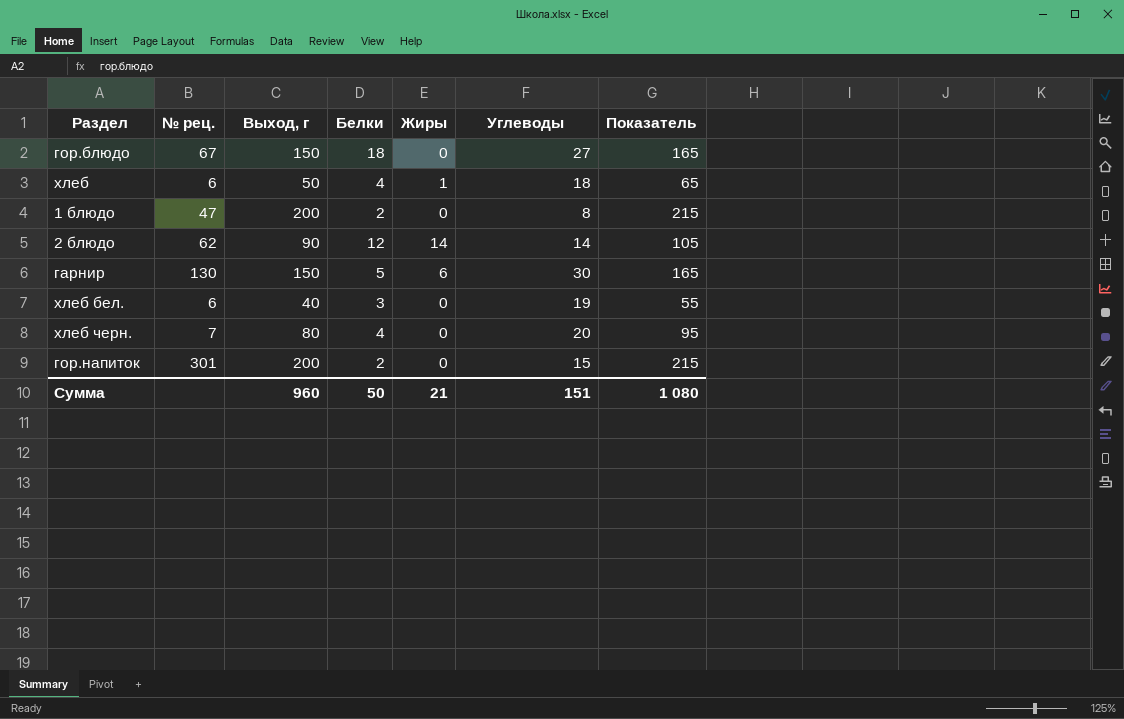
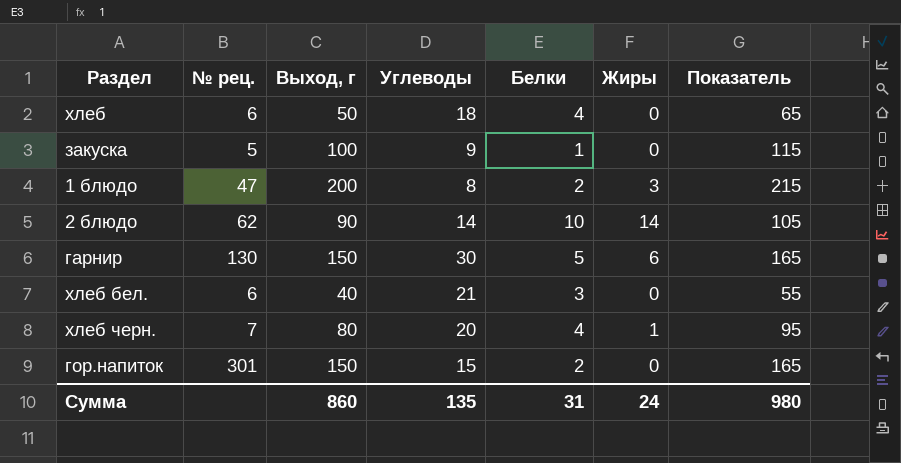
column Углеводы | position: 6 -> 4
row гор.блюдо: 67 | 150 | 18 | 0 | 27 | 165 -> none
хлеб | Жиры: 1 -> 0
row закуска: none -> 5 | 100 | 9 | 1 | 0 | 115
1 блюдо | Жиры: 0 -> 3
2 блюдо | Белки: 12 -> 10
хлеб бел. | Углеводы: 19 -> 21
хлеб черн. | Жиры: 0 -> 1
гор.напиток | Выход, г: 200 -> 150
гор.напиток | Показатель: 215 -> 165
Сумма | Выход, г: 960 -> 860
Сумма | Углеводы: 151 -> 135
Сумма | Белки: 50 -> 31
Сумма | Жиры: 21 -> 24
Сумма | Показатель: 1 080 -> 980

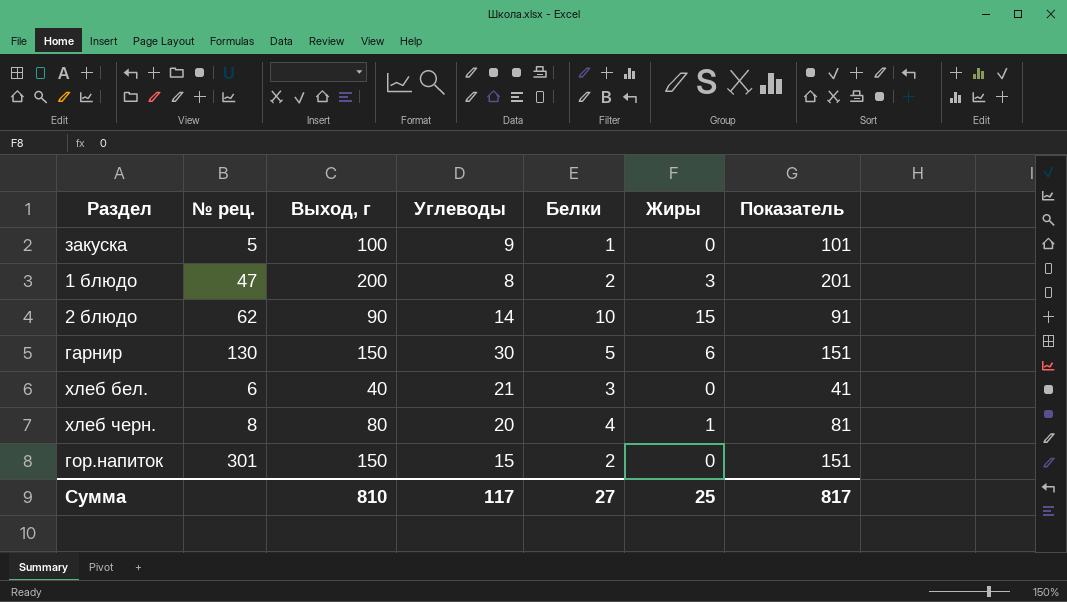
column Показатель | formula: [Выход, г] + 15 -> [Выход, г] + 1
row хлеб: 6 | 50 | 18 | 4 | 0 | 65 -> none
2 блюдо | Жиры: 14 -> 15
хлеб черн. | № рец.: 7 -> 8
Сумма | Выход, г: 860 -> 810
Сумма | Углеводы: 135 -> 117
Сумма | Белки: 31 -> 27
Сумма | Жиры: 24 -> 25
Сумма | Показатель: 980 -> 817

